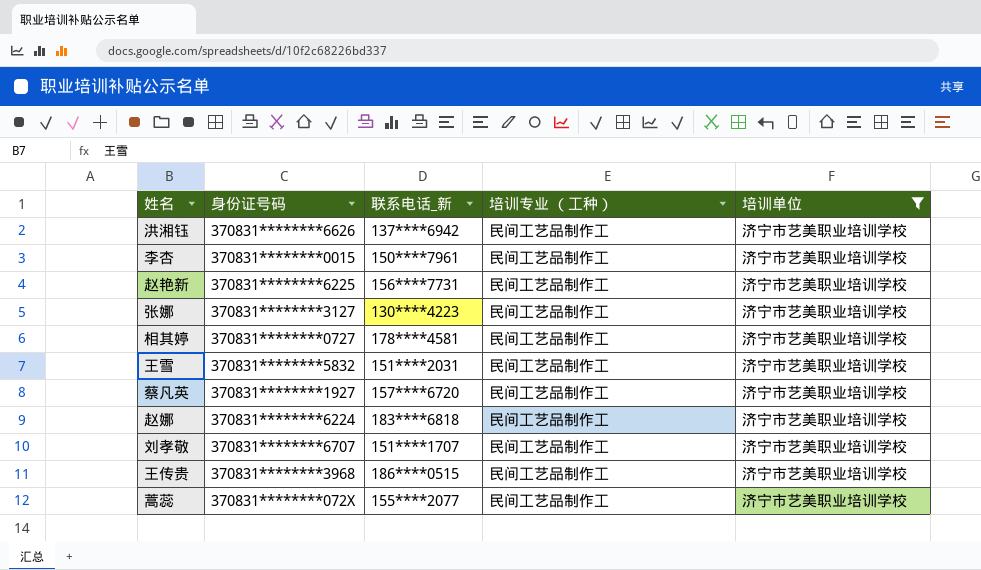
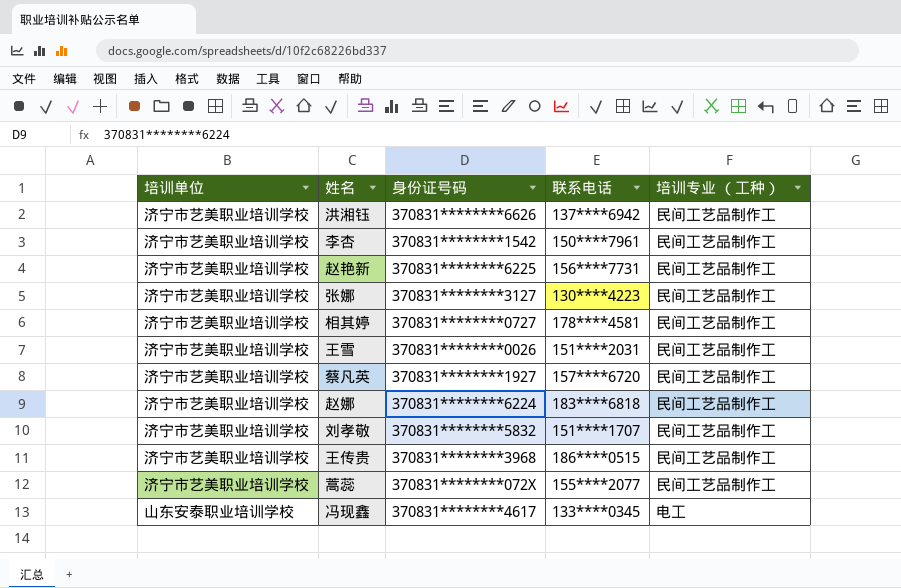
filter: 培训单位 = 济宁市艺美职业培训学校 -> none
column 培训单位 | position: 5 -> 1
column name: 联系电话_新 -> 联系电话
李杏 | 身份证号码: 370831********0015 -> 370831********1542
王雪 | 身份证号码: 370831********5832 -> 370831********0026
刘孝敬 | 身份证号码: 370831********6707 -> 370831********5832

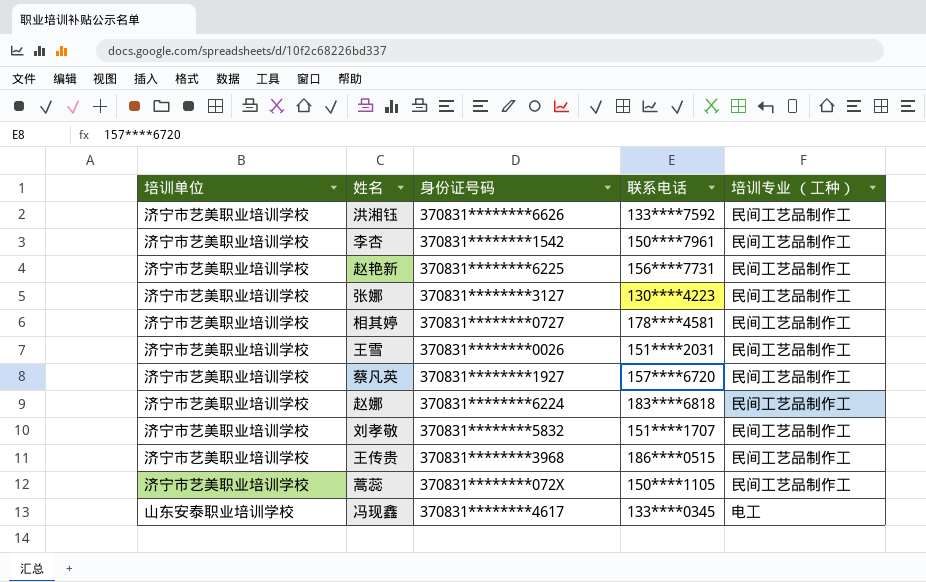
洪湘钰 | 联系电话: 137****6942 -> 133****7592
蒿蕊 | 联系电话: 155****2077 -> 150****1105

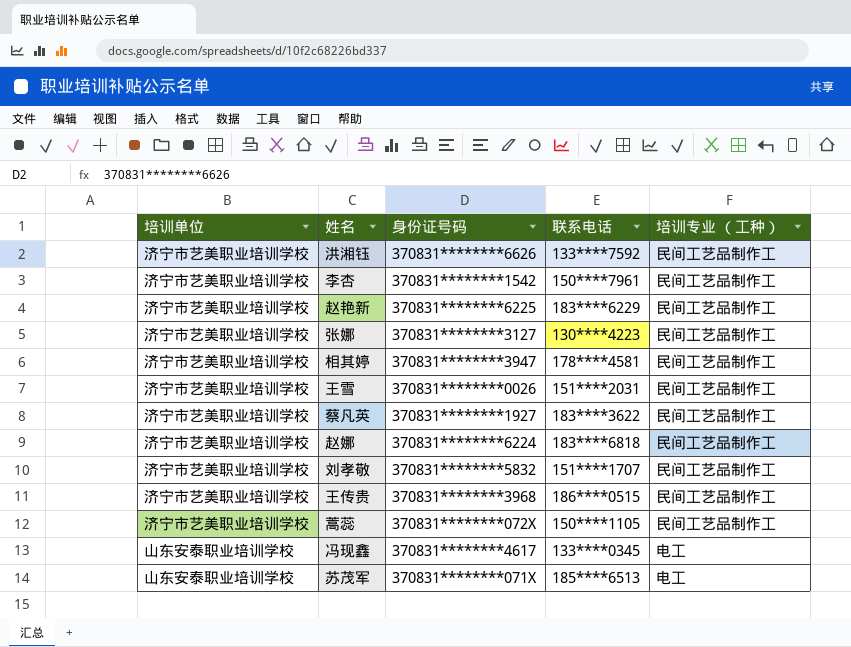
赵艳新 | 联系电话: 156****7731 -> 183****6229
相其婷 | 身份证号码: 370831********0727 -> 370831********3947
蔡凡英 | 联系电话: 157****6720 -> 183****3622
row 苏茂军: none -> 山东安泰职业培训学校 | 370831********071X | 185****6513 | 电工

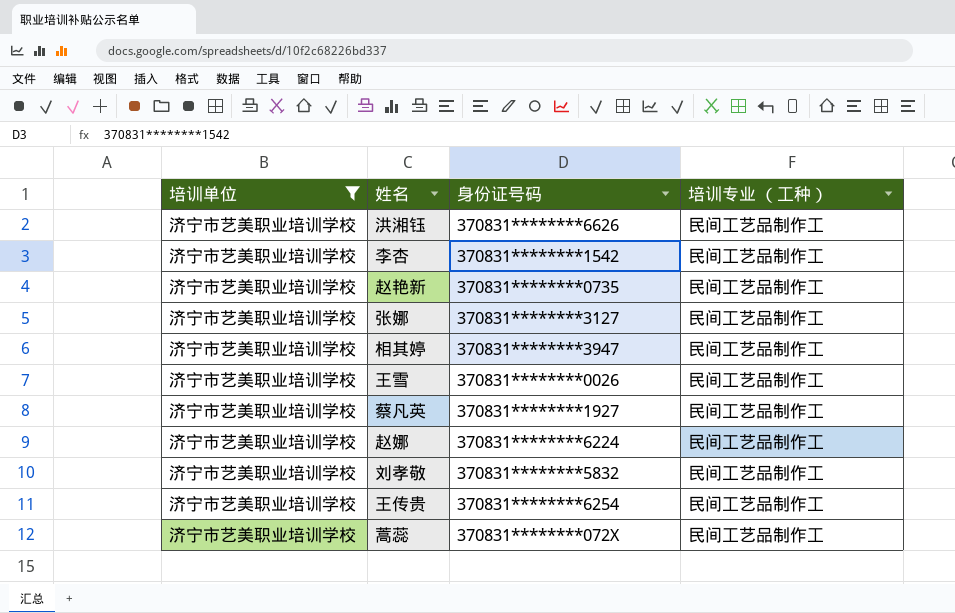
filter: none -> 培训单位 = 济宁市艺美职业培训学校
column 联系电话 | position: 4 -> none
赵艳新 | 身份证号码: 370831********6225 -> 370831********0735
王传贵 | 身份证号码: 370831********3968 -> 370831********6254

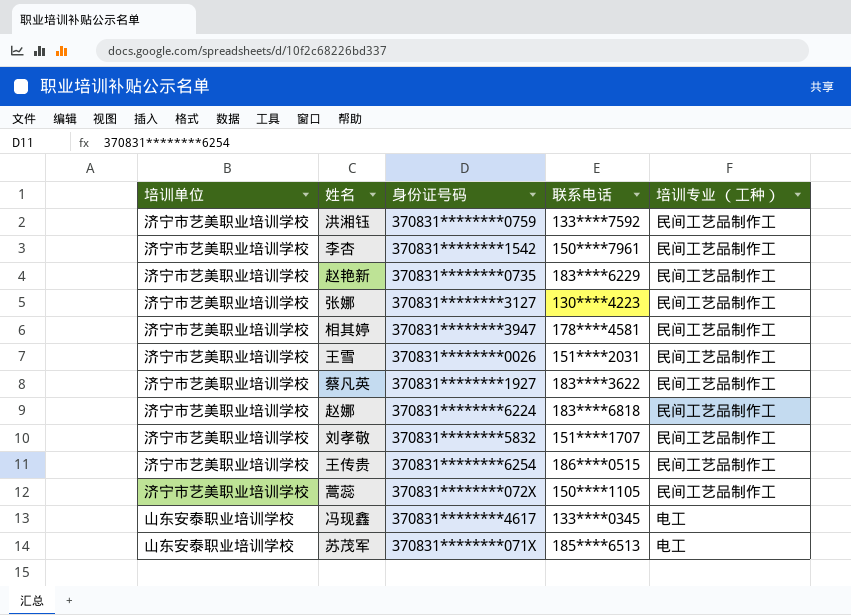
filter: 培训单位 = 济宁市艺美职业培训学校 -> none
column 联系电话 | position: none -> 4
洪湘钰 | 身份证号码: 370831********6626 -> 370831********0759

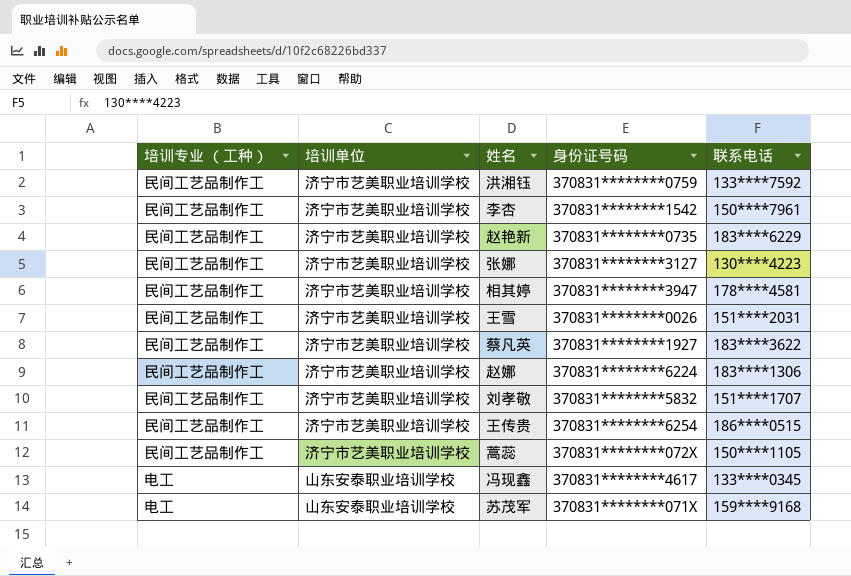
column 培训专业 （工种） | position: 5 -> 1
赵娜 | 联系电话: 183****6818 -> 183****1306
苏茂军 | 联系电话: 185****6513 -> 159****9168

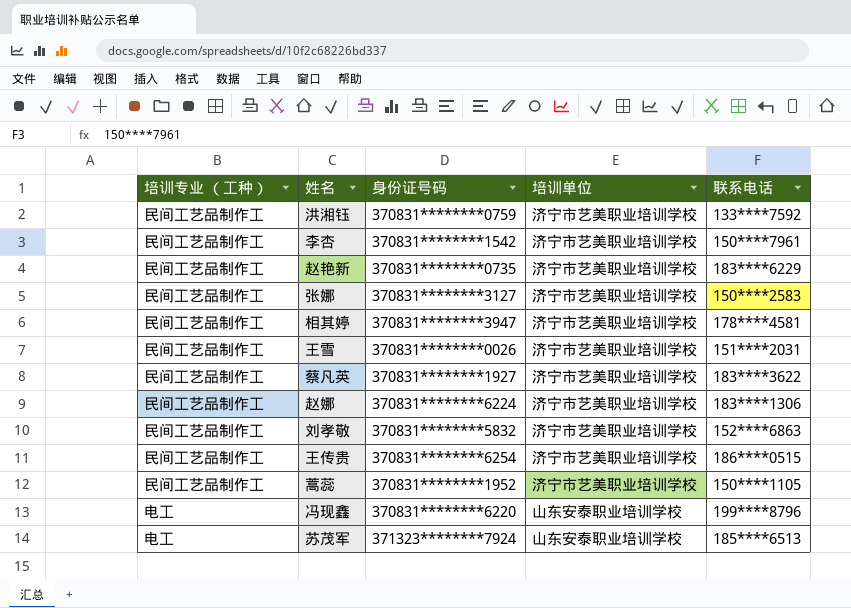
column 培训单位 | position: 2 -> 4
张娜 | 联系电话: 130****4223 -> 150****2583
刘孝敬 | 联系电话: 151****1707 -> 152****6863
蒿蕊 | 身份证号码: 370831********072X -> 370831********1952
冯现鑫 | 身份证号码: 370831********4617 -> 370831********6220
冯现鑫 | 联系电话: 133****0345 -> 199****8796
苏茂军 | 身份证号码: 370831********071X -> 371323********7924
苏茂军 | 联系电话: 159****9168 -> 185****6513

